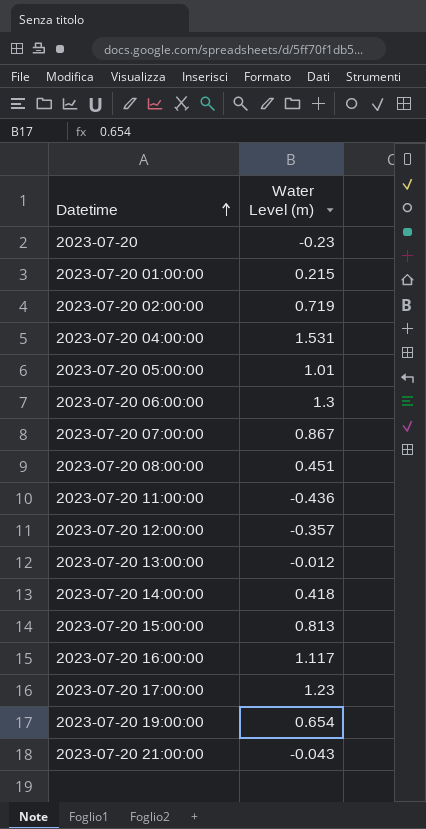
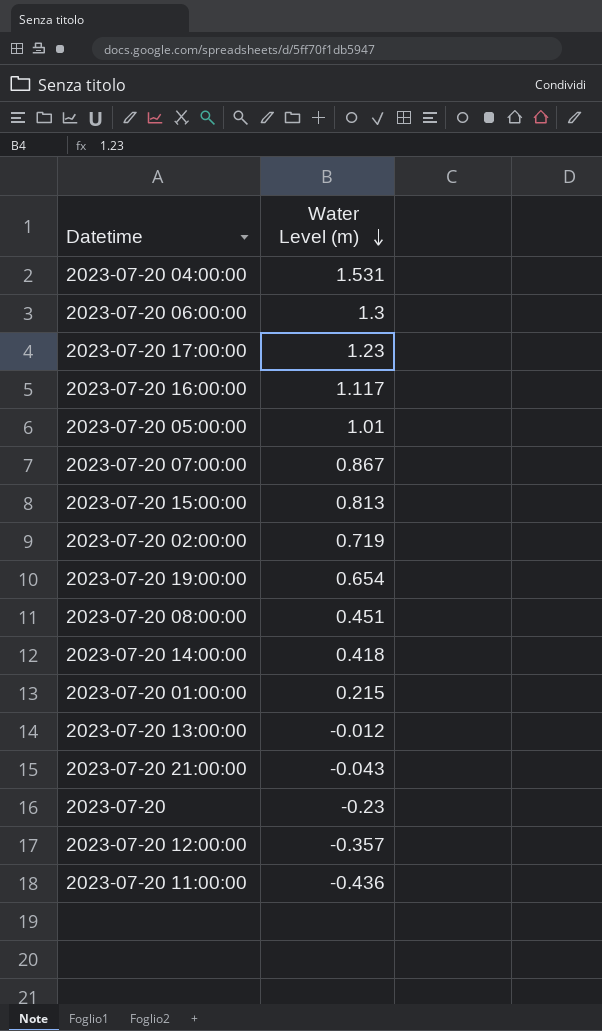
row order: Datetime ascending -> Water Level (m) descending

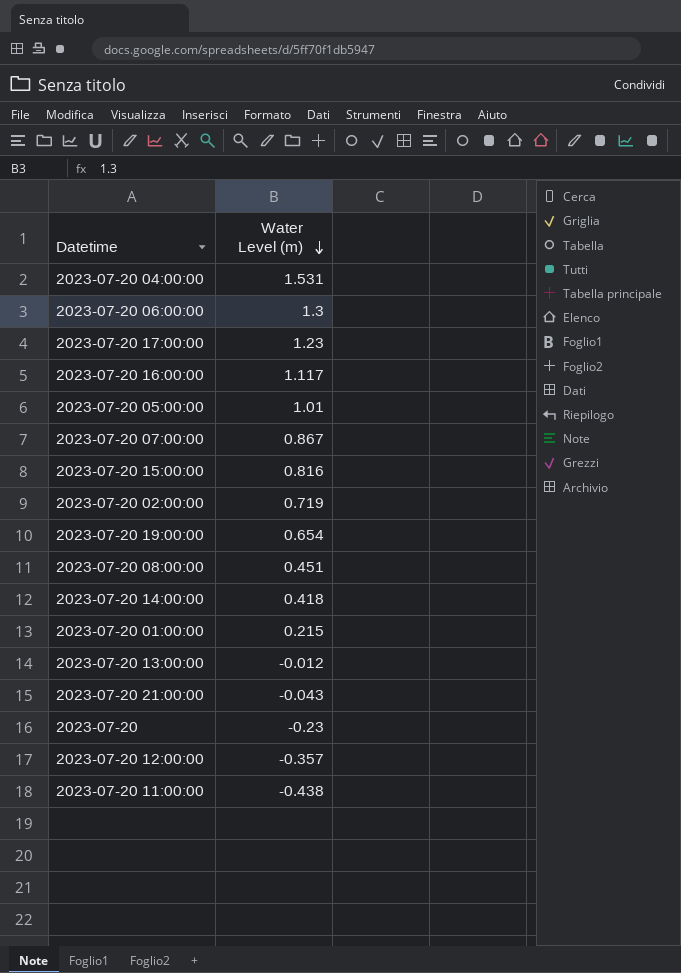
2023-07-20 15:00:00 | Water Level (m): 0.813 -> 0.816
2023-07-20 11:00:00 | Water Level (m): -0.436 -> -0.438

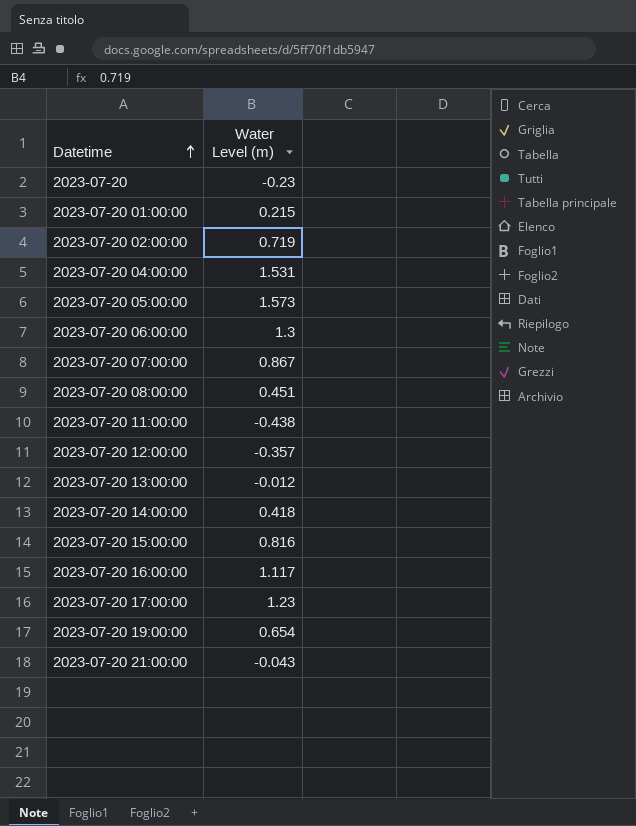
row order: Water Level (m) descending -> Datetime ascending
2023-07-20 05:00:00 | Water Level (m): 1.01 -> 1.573

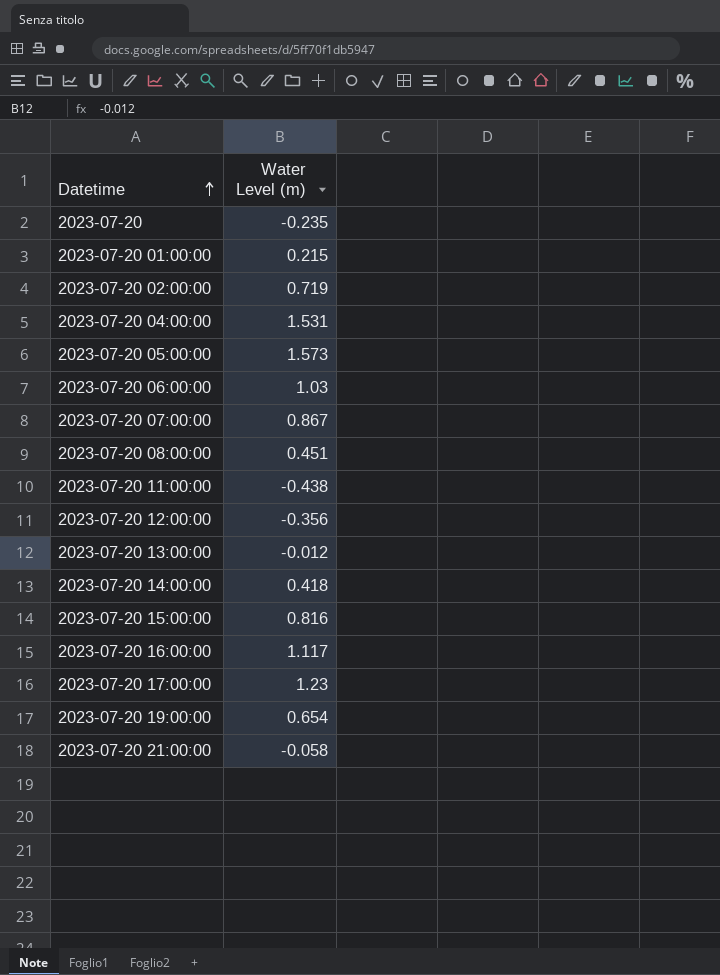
2023-07-20 | Water Level (m): -0.23 -> -0.235
2023-07-20 06:00:00 | Water Level (m): 1.3 -> 1.03
2023-07-20 12:00:00 | Water Level (m): -0.357 -> -0.356
2023-07-20 21:00:00 | Water Level (m): -0.043 -> -0.058

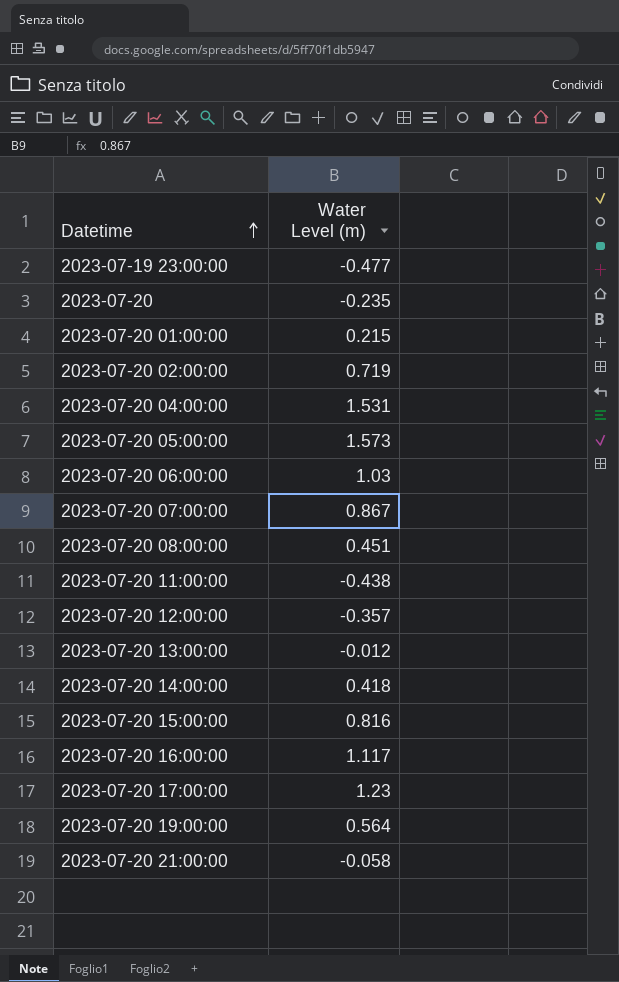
row 2023-07-19 23:00:00: none -> -0.477
2023-07-20 12:00:00 | Water Level (m): -0.356 -> -0.357
2023-07-20 19:00:00 | Water Level (m): 0.654 -> 0.564

